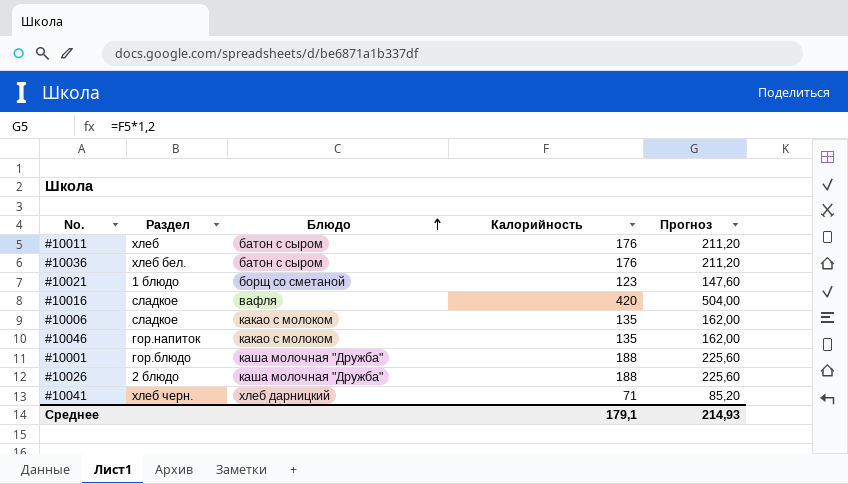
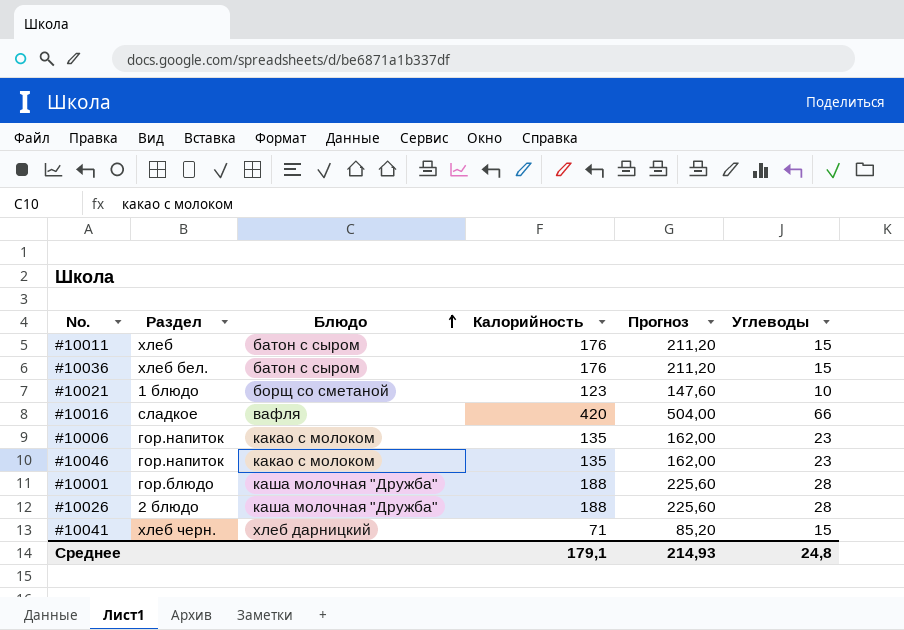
column Углеводы | position: none -> 6
#10006 | Раздел: сладкое -> гор.напиток

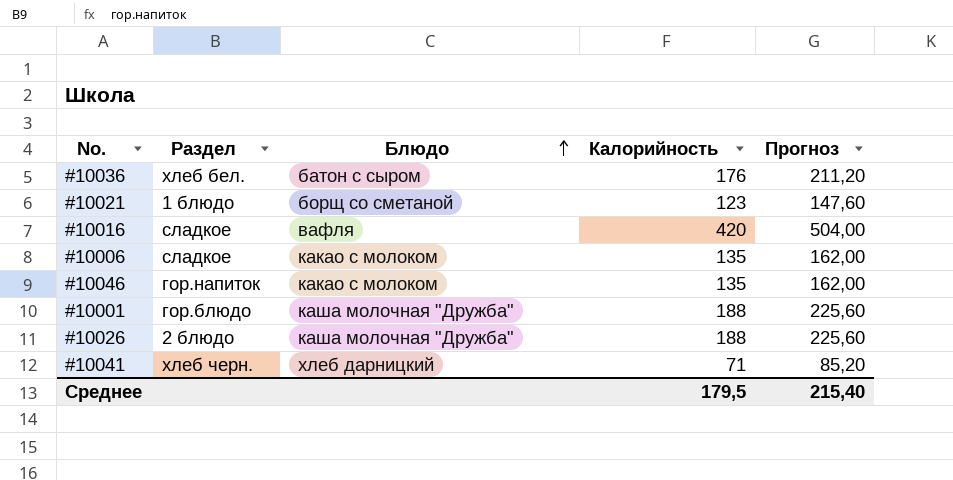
column Углеводы | position: 6 -> none
row #10011: хлеб | батон с сыром | 176 | 211,20 | 15 -> none
#10006 | Раздел: гор.напиток -> сладкое
Среднее | Калорийность: 179,1 -> 179,5
Среднее | Прогноз: 214,93 -> 215,40

